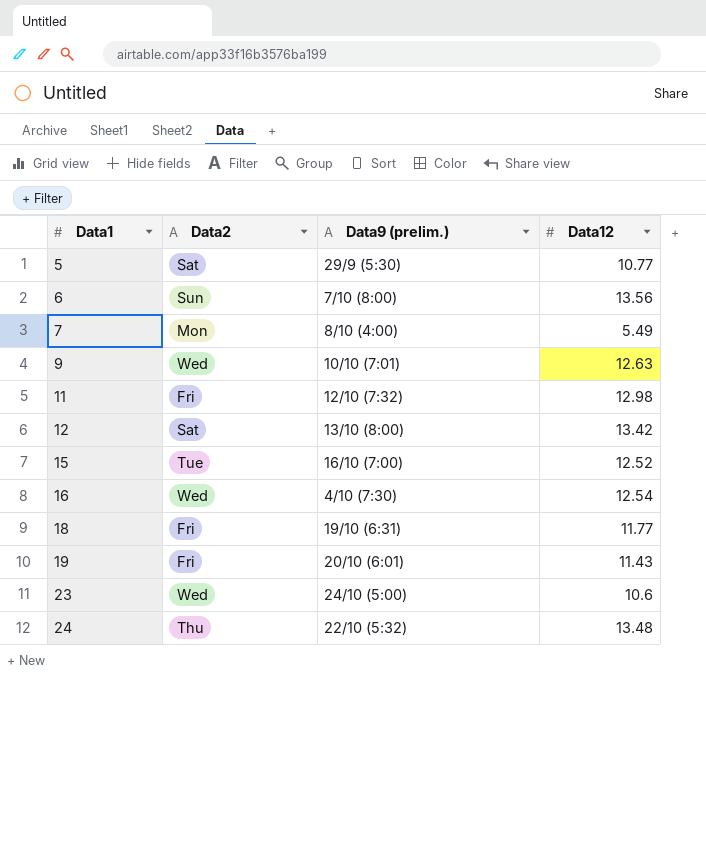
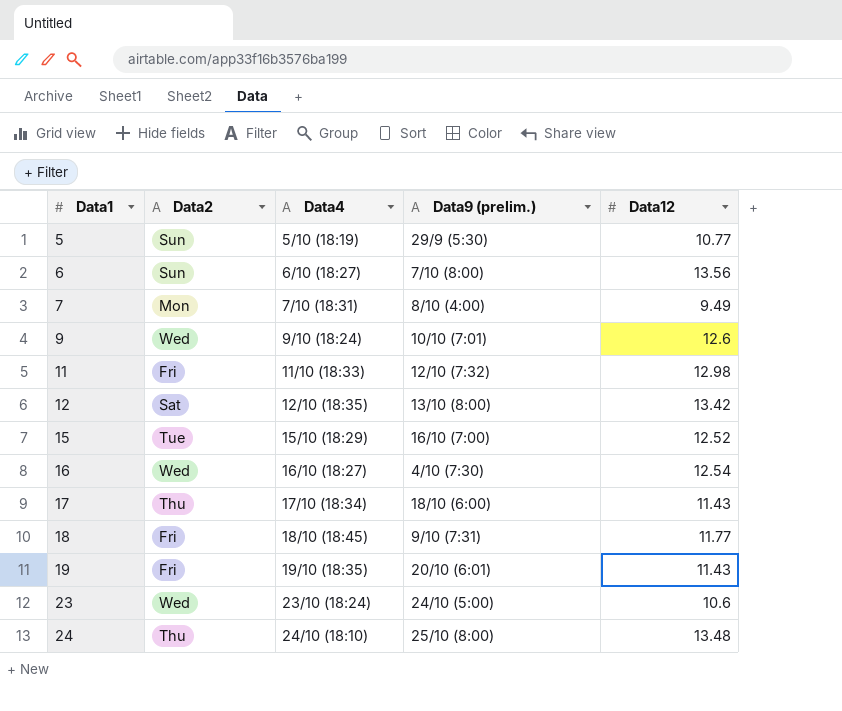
column Data4 | position: none -> 3
5 | Data2: Sat -> Sun
7 | Data12: 5.49 -> 9.49
9 | Data12: 12.63 -> 12.6
row 17: none -> Thu | 17/10 (18:34) | 18/10 (6:00) | 11.43
18 | Data9 (prelim.): 19/10 (6:31) -> 9/10 (7:31)
24 | Data9 (prelim.): 22/10 (5:32) -> 25/10 (8:00)

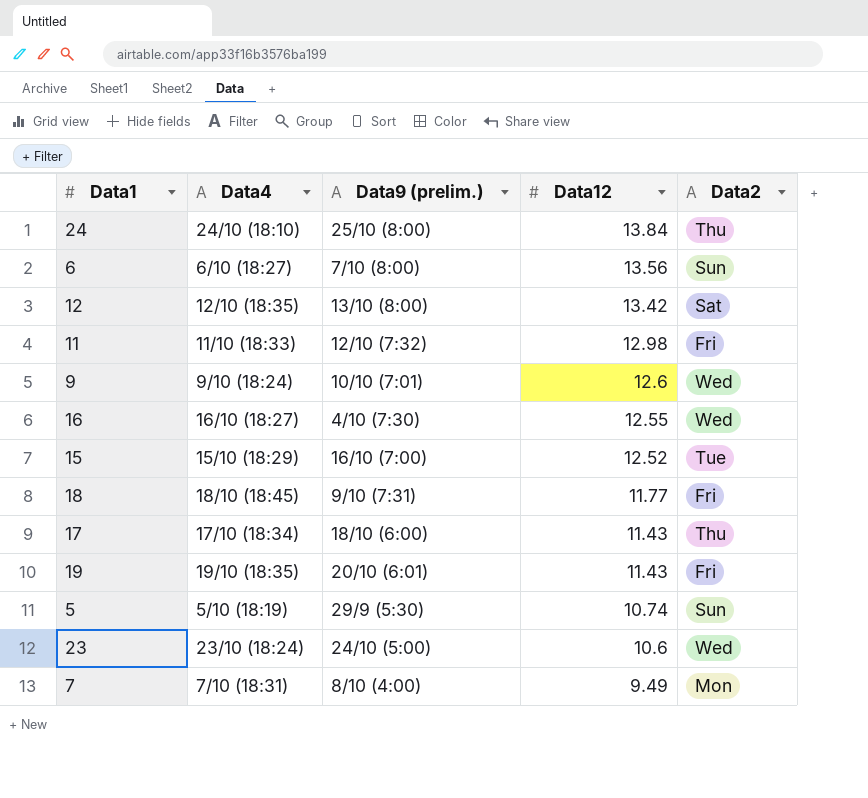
row order: Data1 ascending -> Data12 descending
column Data2 | position: 2 -> 5
24 | Data12: 13.48 -> 13.84
16 | Data12: 12.54 -> 12.55
5 | Data12: 10.77 -> 10.74

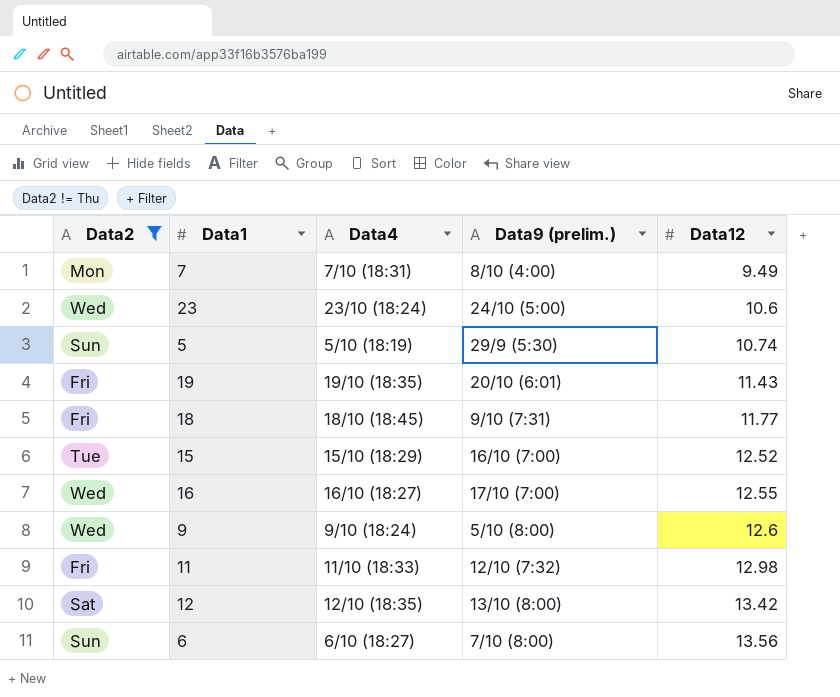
filter: none -> Data2 != Thu
row order: Data12 descending -> Data12 ascending
column Data2 | position: 5 -> 1
16 | Data9 (prelim.): 4/10 (7:30) -> 17/10 (7:00)
9 | Data9 (prelim.): 10/10 (7:01) -> 5/10 (8:00)

